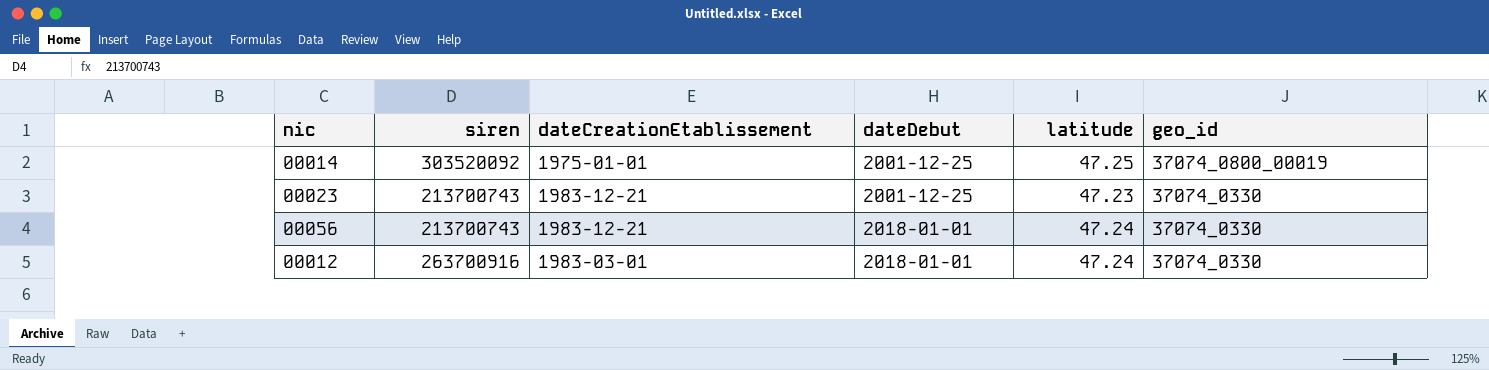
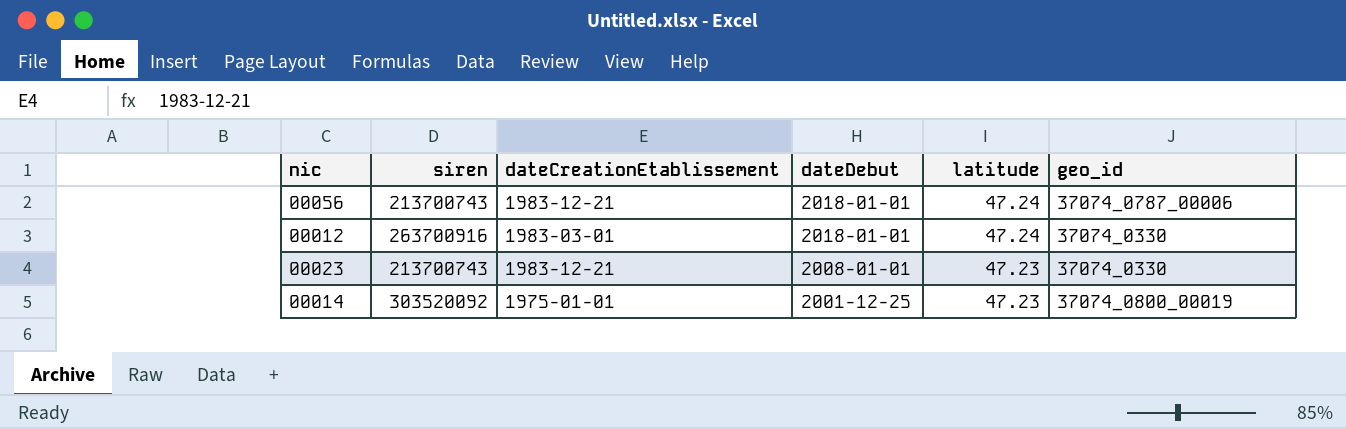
row order: dateDebut ascending -> dateDebut descending
00056 | geo_id: 37074_0330 -> 37074_0787_00006
00023 | dateDebut: 2001-12-25 -> 2008-01-01
00014 | latitude: 47.25 -> 47.23

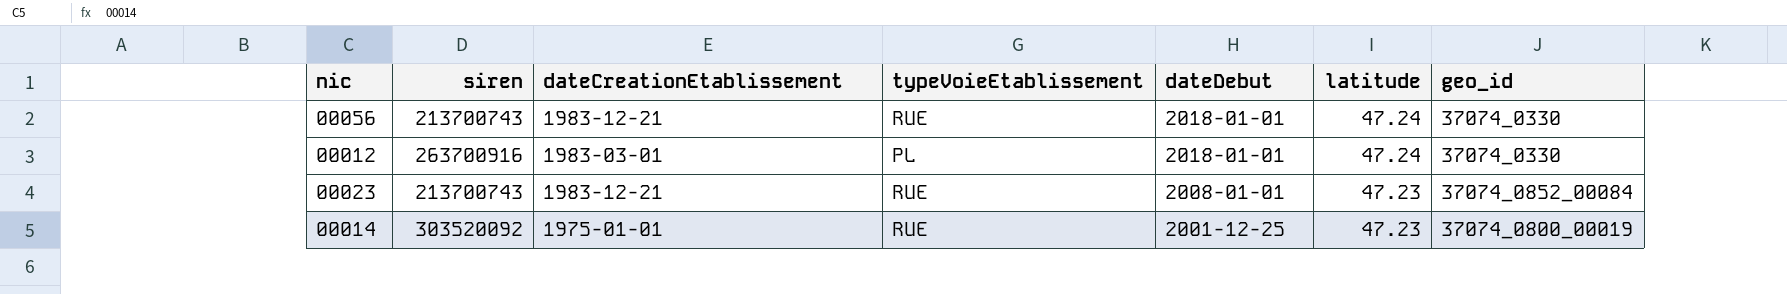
column typeVoieEtablissement | position: none -> 4
00056 | geo_id: 37074_0787_00006 -> 37074_0330
00023 | geo_id: 37074_0330 -> 37074_0852_00084

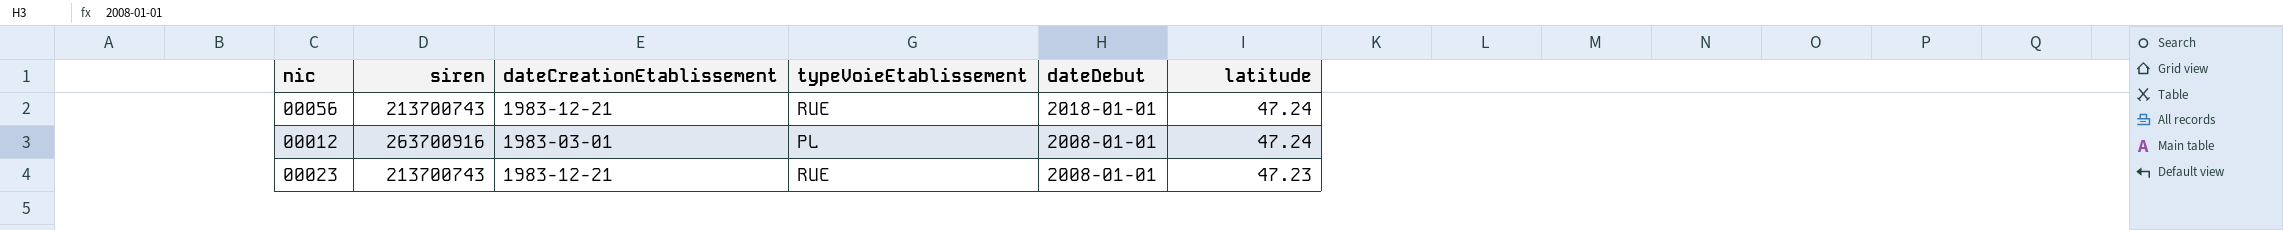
column geo_id | position: 7 -> none
row 00014: 303520092 | 1975-01-01 | RUE | 2001-12-25 | 47.23 | 37074_0800_00019 -> none
00012 | dateDebut: 2018-01-01 -> 2008-01-01

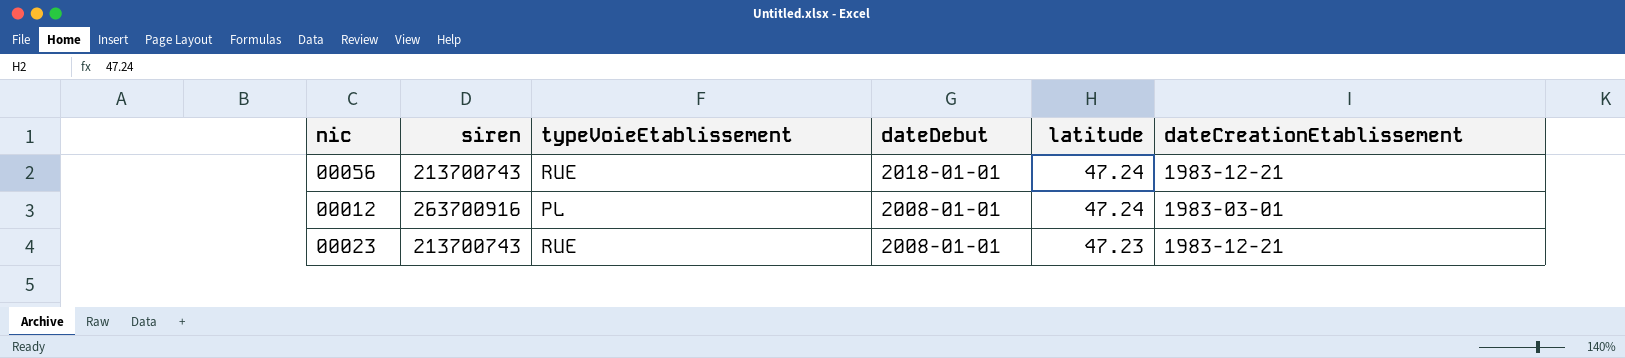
column dateCreationEtablissement | position: 3 -> 6

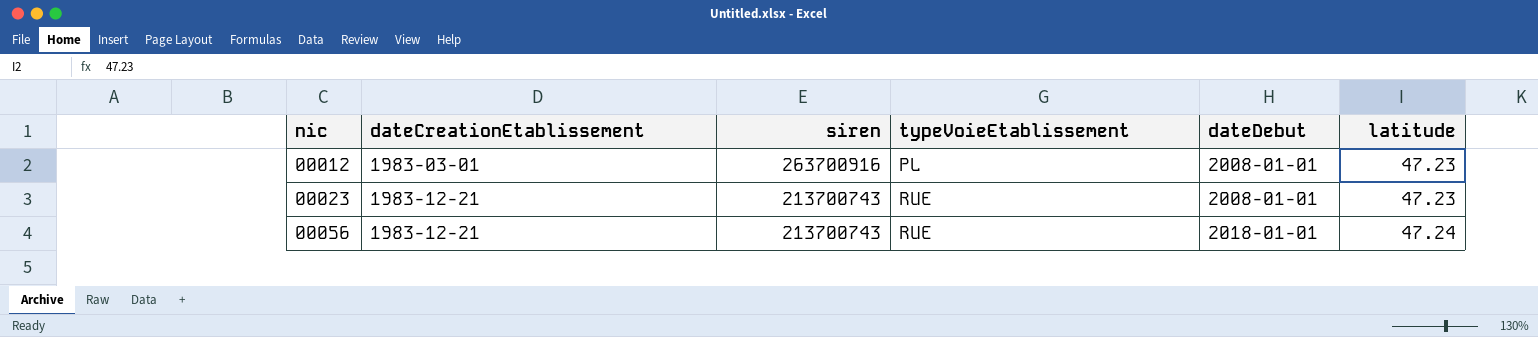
row order: dateDebut descending -> nic ascending
column dateCreationEtablissement | position: 6 -> 2
00012 | latitude: 47.24 -> 47.23

